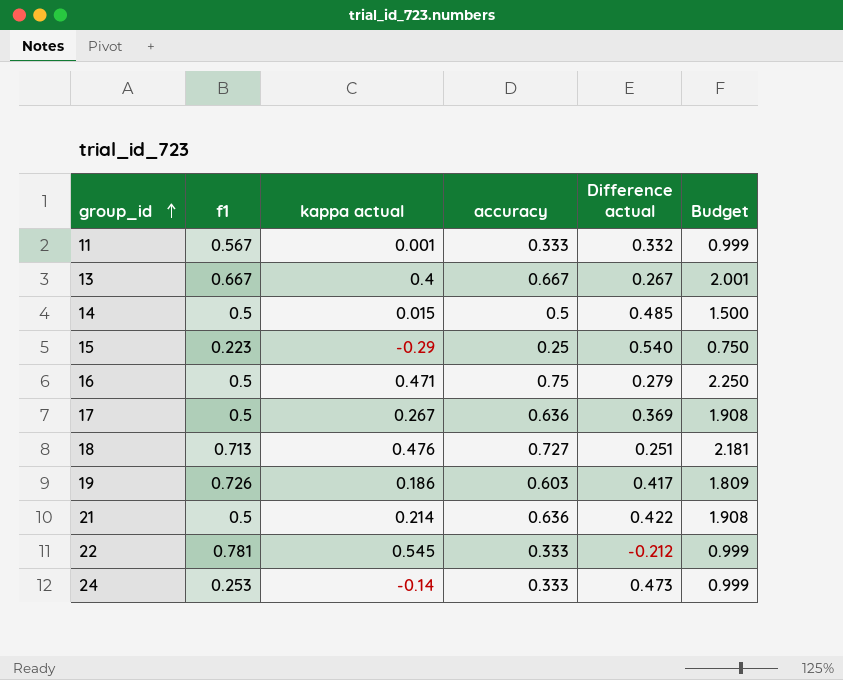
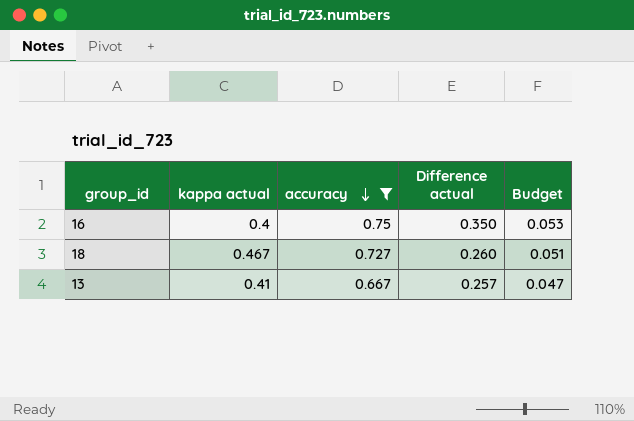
filter: none -> accuracy >= 0.667
row order: group_id ascending -> accuracy descending
column f1 | position: 2 -> none
column Budget | formula: [accuracy] * 3 -> [accuracy] * 0.07
16 | kappa actual: 0.471 -> 0.4
16 | Difference actual: 0.279 -> 0.350
18 | kappa actual: 0.476 -> 0.467
18 | Difference actual: 0.251 -> 0.260
13 | kappa actual: 0.4 -> 0.41
13 | Difference actual: 0.267 -> 0.257

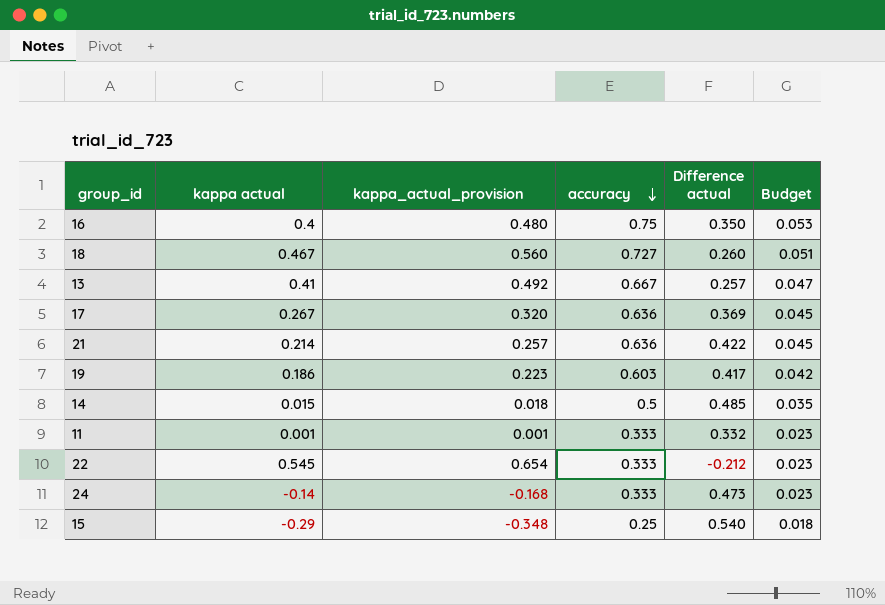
filter: accuracy >= 0.667 -> none
column kappa_actual_provision | formula: none -> [kappa actual] * 1.2

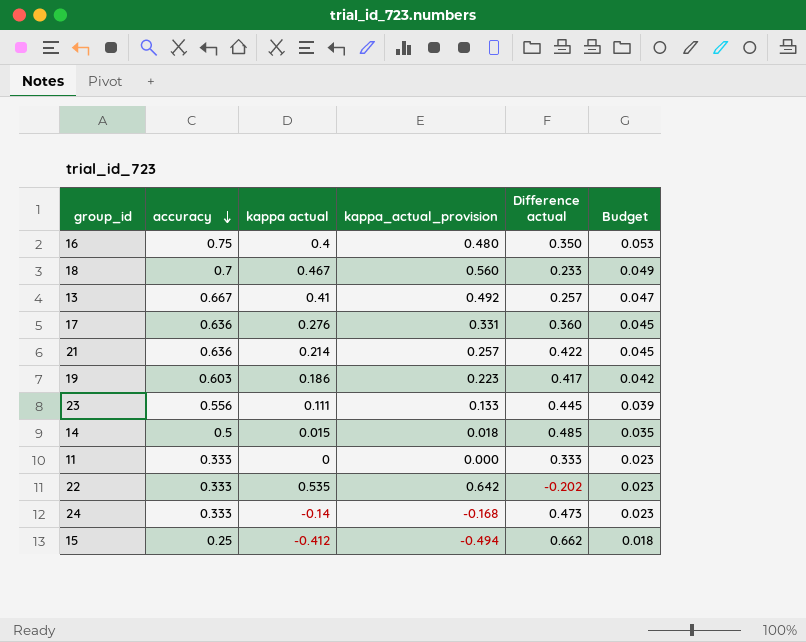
column accuracy | position: 4 -> 2
18 | accuracy: 0.727 -> 0.7
18 | Difference actual: 0.260 -> 0.233
18 | Budget: 0.051 -> 0.049
17 | kappa actual: 0.267 -> 0.276
17 | kappa_actual_provision: 0.320 -> 0.331
17 | Difference actual: 0.369 -> 0.360
row 23: none -> 0.556 | 0.111 | 0.133 | 0.445 | 0.039
11 | kappa actual: 0.001 -> 0
11 | kappa_actual_provision: 0.001 -> 0.000
11 | Difference actual: 0.332 -> 0.333
22 | kappa actual: 0.545 -> 0.535
22 | kappa_actual_provision: 0.654 -> 0.642
22 | Difference actual: -0.212 -> -0.202
15 | kappa actual: -0.29 -> -0.412
15 | kappa_actual_provision: -0.348 -> -0.494
15 | Difference actual: 0.540 -> 0.662

